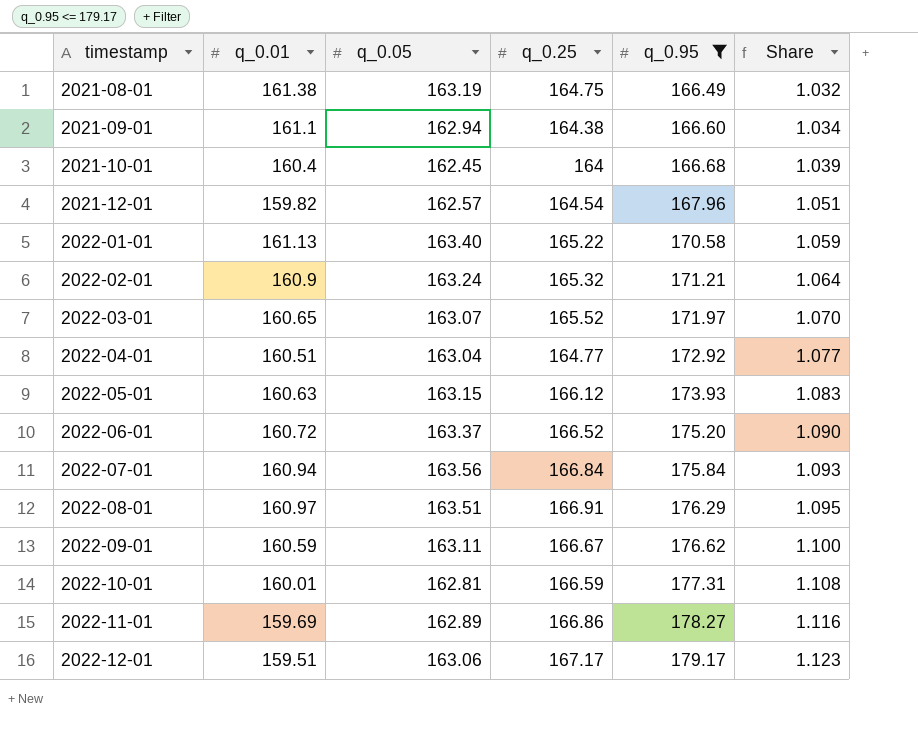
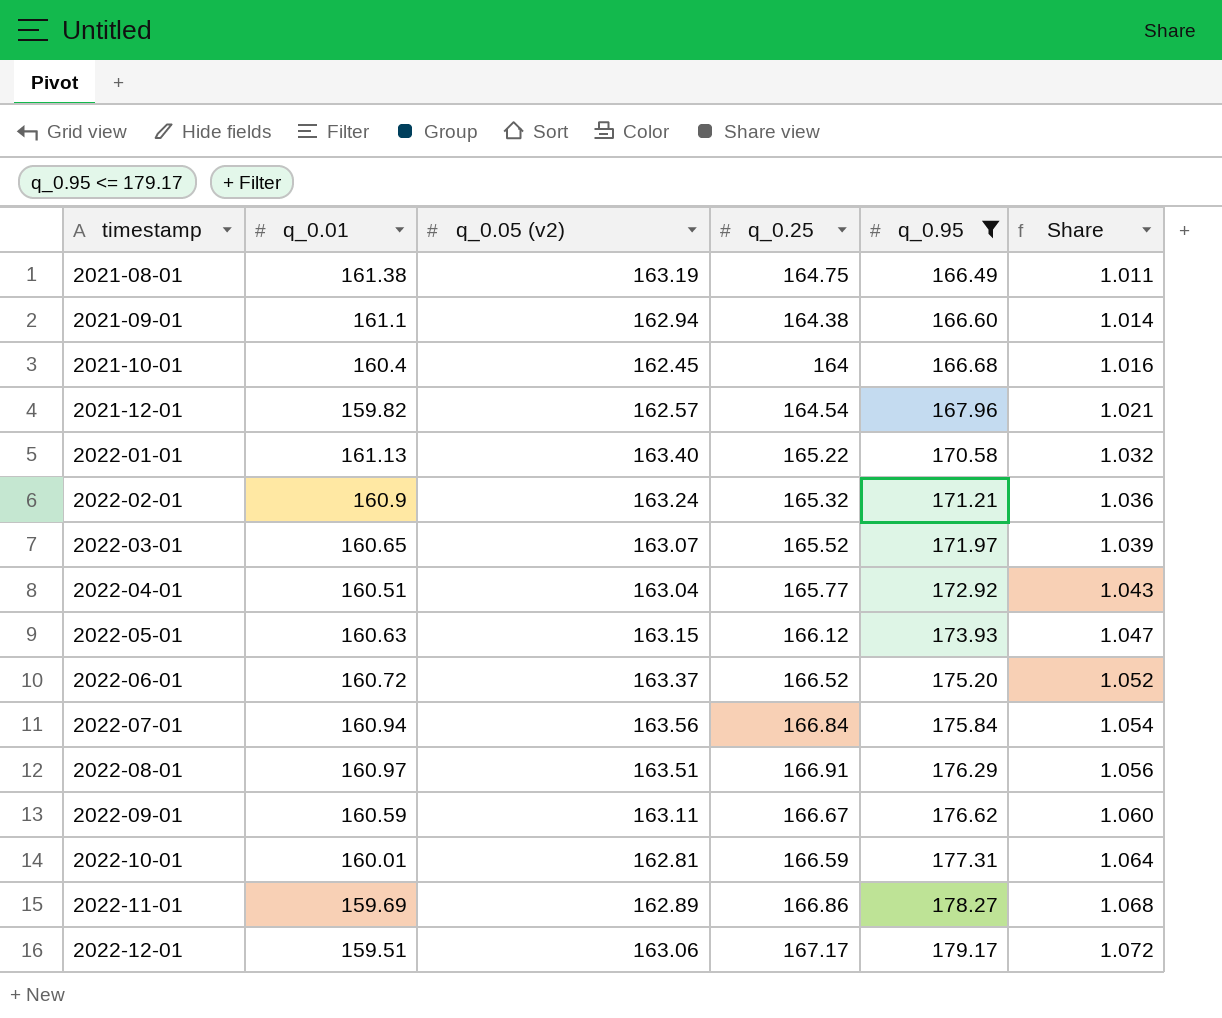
column name: q_0.05 -> q_0.05 (v2)
column Share | formula: [q_0.95] / [q_0.01] -> [q_0.95] / [q_0.25]
2022-04-01 | q_0.25: 164.77 -> 165.77

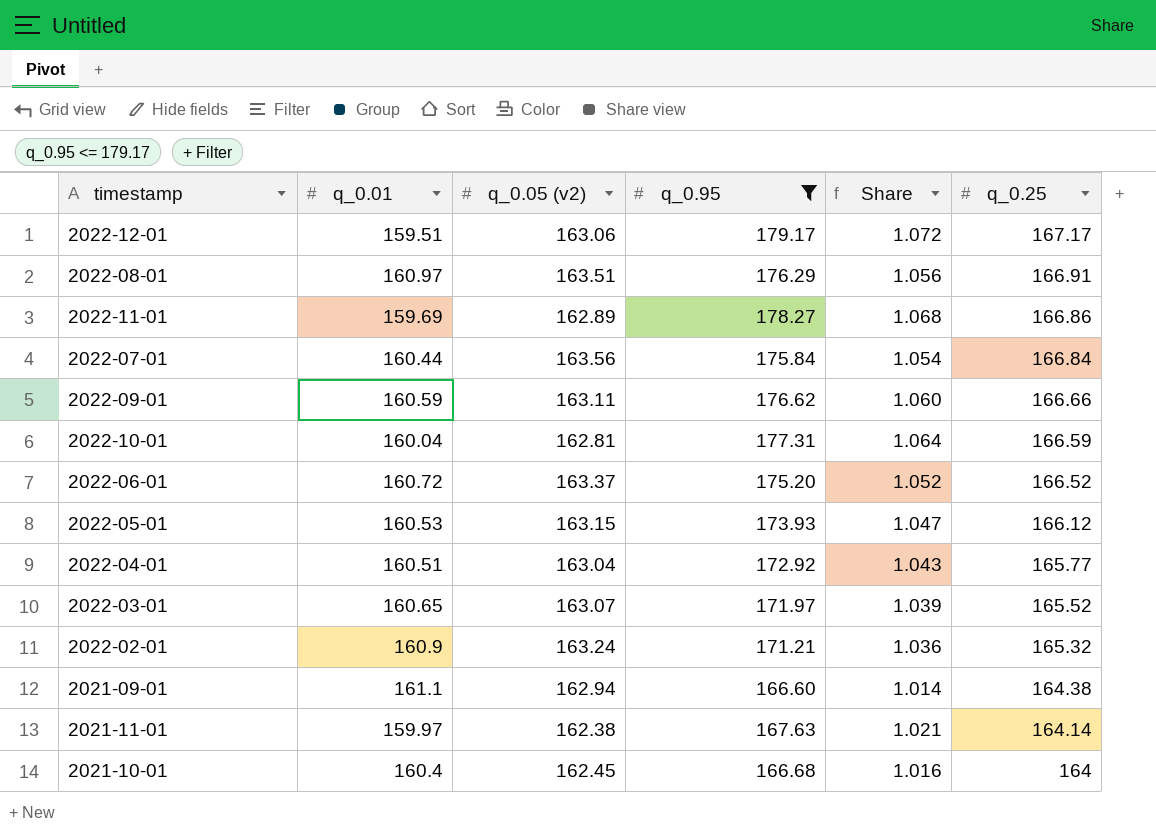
row order: timestamp ascending -> q_0.25 descending
column q_0.25 | position: 4 -> 6
row 2021-08-01: 161.38 | 163.19 | 164.75 | 166.49 | 1.011 -> none
row 2021-12-01: 159.82 | 162.57 | 164.54 | 167.96 | 1.021 -> none
row 2022-01-01: 161.13 | 163.40 | 165.22 | 170.58 | 1.032 -> none
2022-07-01 | q_0.01: 160.94 -> 160.44
2022-09-01 | q_0.25: 166.67 -> 166.66
2022-10-01 | q_0.01: 160.01 -> 160.04
2022-05-01 | q_0.01: 160.63 -> 160.53
row 2021-11-01: none -> 159.97 | 162.38 | 167.63 | 1.021 | 164.14

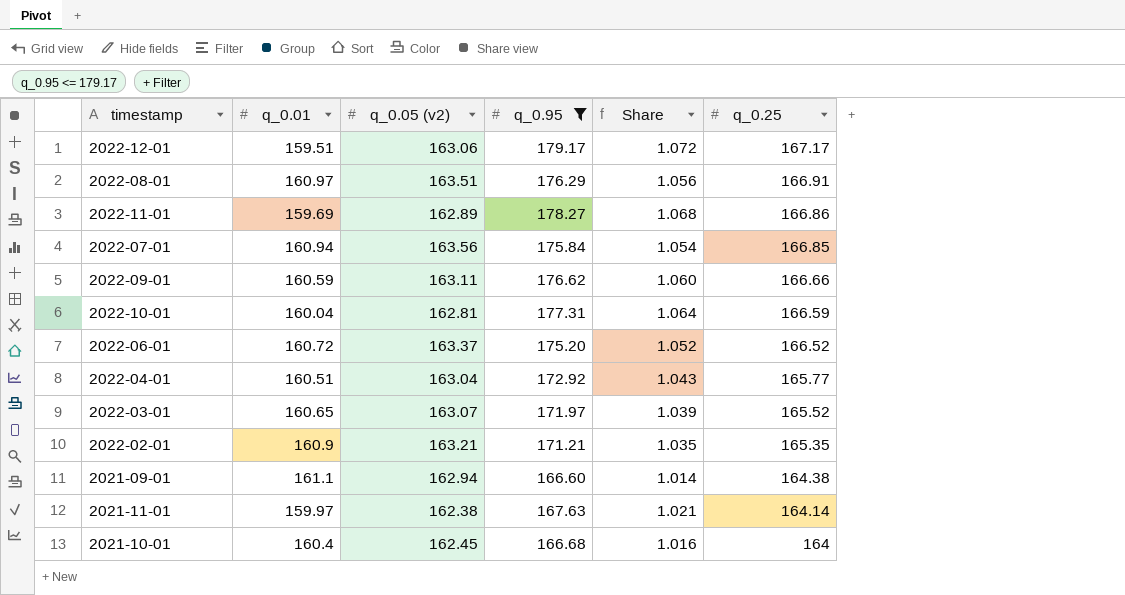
row 2022-05-01: 160.53 | 163.15 | 173.93 | 1.047 | 166.12 -> none
2022-07-01 | q_0.01: 160.44 -> 160.94
2022-07-01 | q_0.25: 166.84 -> 166.85
2022-02-01 | q_0.05 (v2): 163.24 -> 163.21
2022-02-01 | Share: 1.036 -> 1.035
2022-02-01 | q_0.25: 165.32 -> 165.35

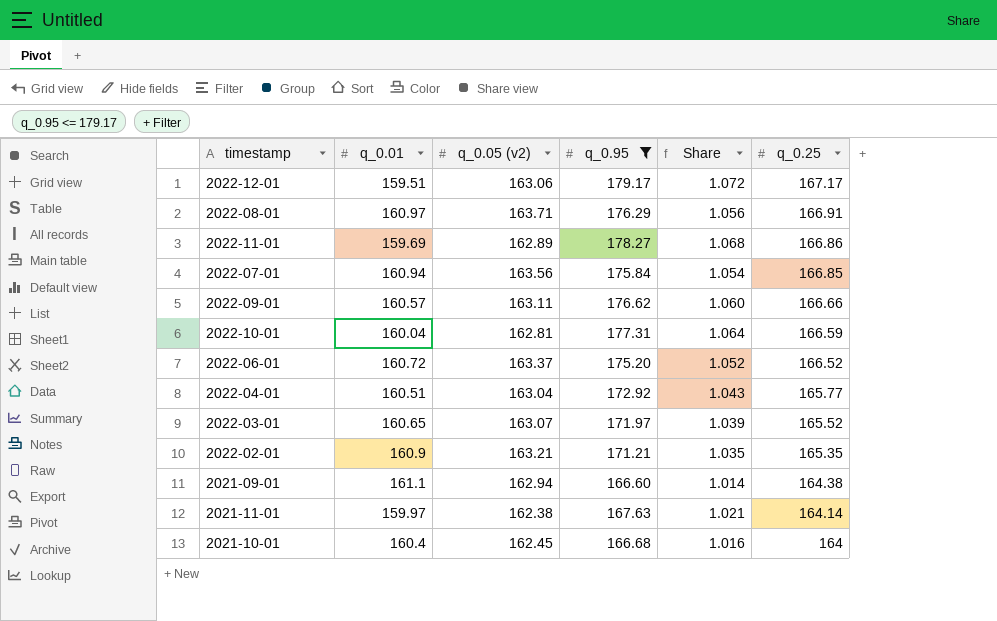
2022-08-01 | q_0.05 (v2): 163.51 -> 163.71
2022-09-01 | q_0.01: 160.59 -> 160.57

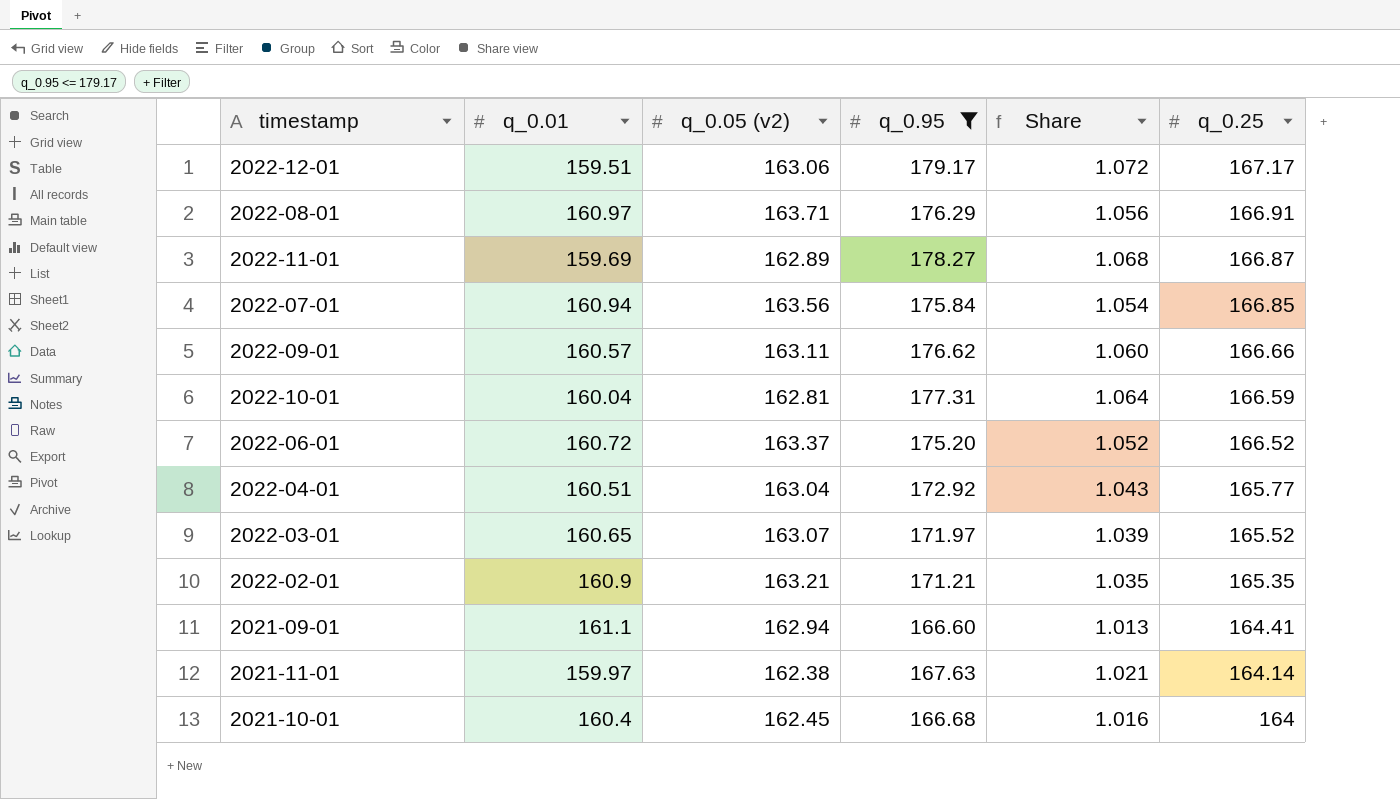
2022-11-01 | q_0.25: 166.86 -> 166.87
2021-09-01 | Share: 1.014 -> 1.013
2021-09-01 | q_0.25: 164.38 -> 164.41

